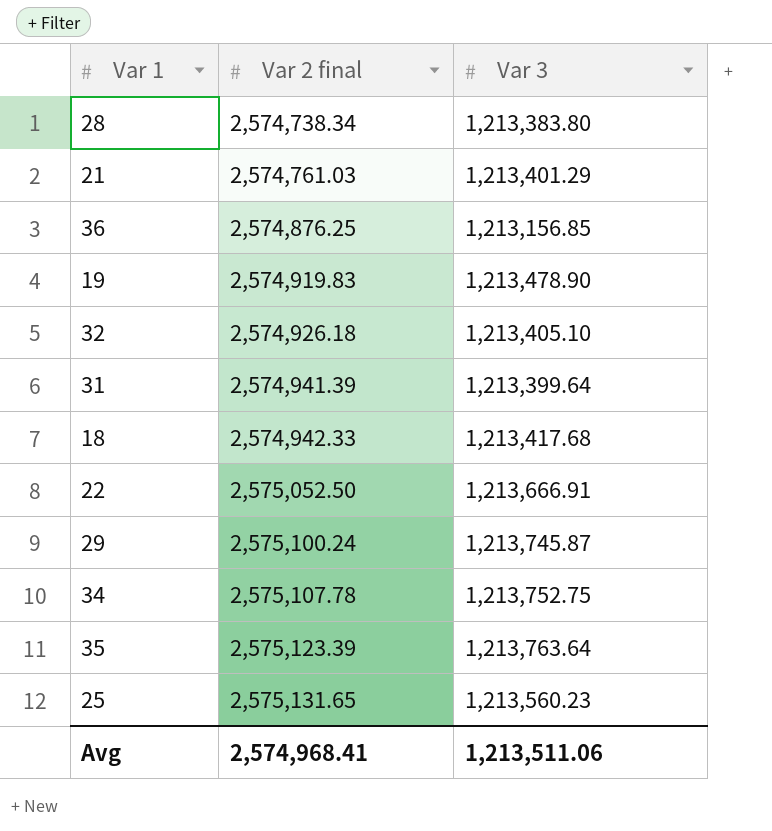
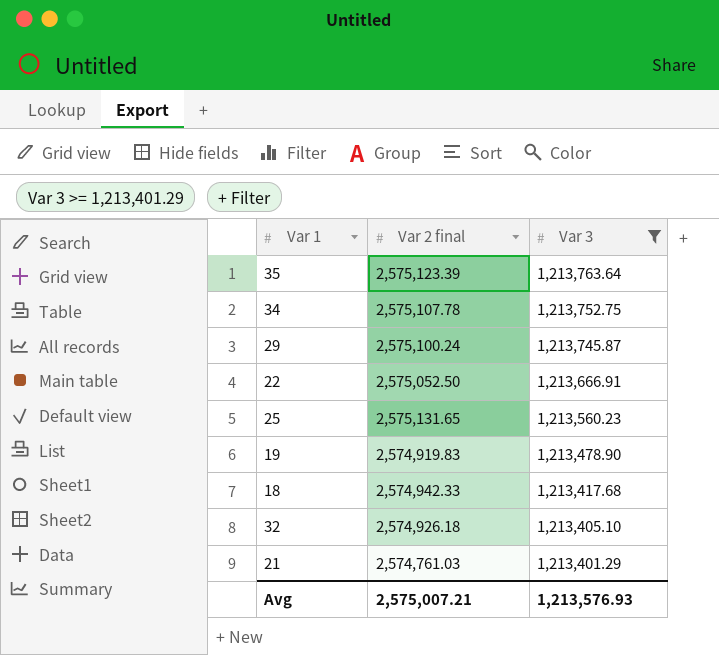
filter: none -> Var 3 >= 1,213,401.29
row order: Var 2 final ascending -> Var 3 descending
Avg | Var 2 final: 2,574,968.41 -> 2,575,007.21
Avg | Var 3: 1,213,511.06 -> 1,213,576.93

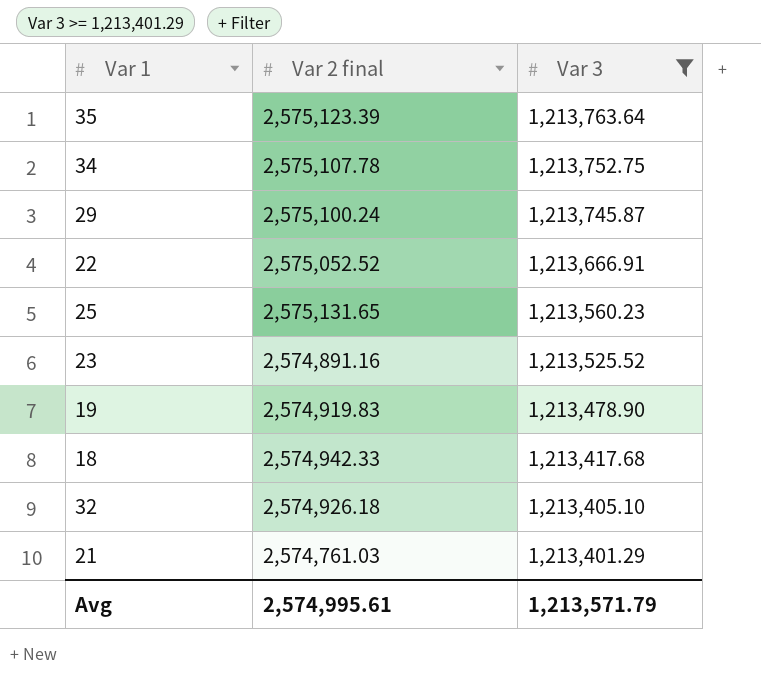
22 | Var 2 final: 2,575,052.50 -> 2,575,052.52
row 23: none -> 2,574,891.16 | 1,213,525.52
Avg | Var 2 final: 2,575,007.21 -> 2,574,995.61
Avg | Var 3: 1,213,576.93 -> 1,213,571.79

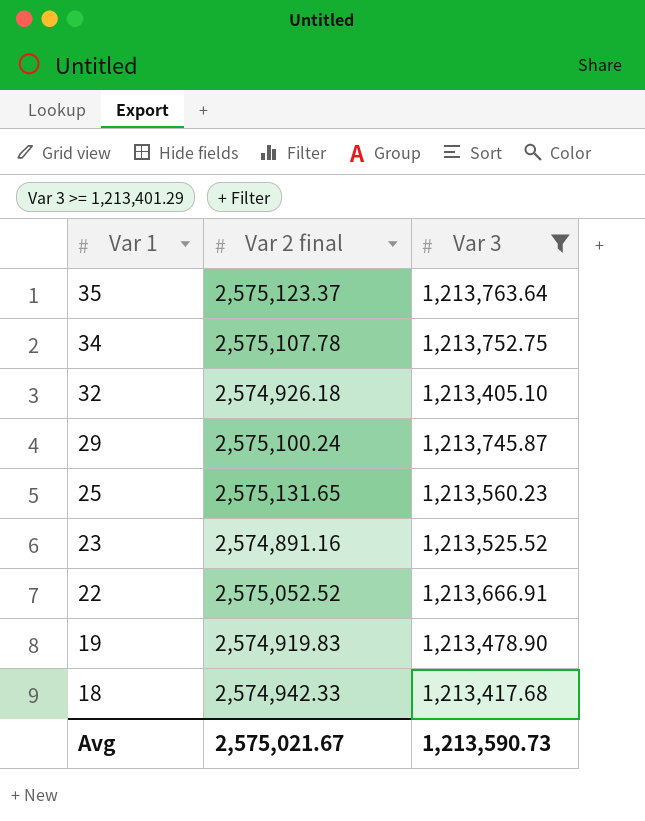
row order: Var 3 descending -> Var 1 descending
row 21: 2,574,761.03 | 1,213,401.29 -> none
35 | Var 2 final: 2,575,123.39 -> 2,575,123.37
Avg | Var 2 final: 2,574,995.61 -> 2,575,021.67
Avg | Var 3: 1,213,571.79 -> 1,213,590.73

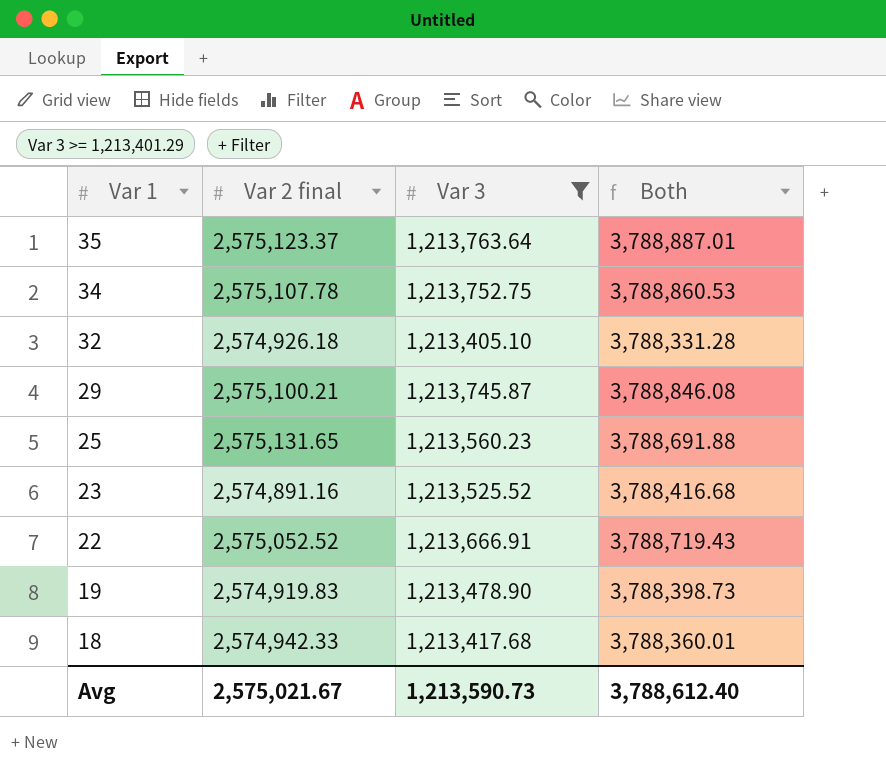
column Both | formula: none -> [Var 2 final] + [Var 3]
29 | Var 2 final: 2,575,100.24 -> 2,575,100.21

